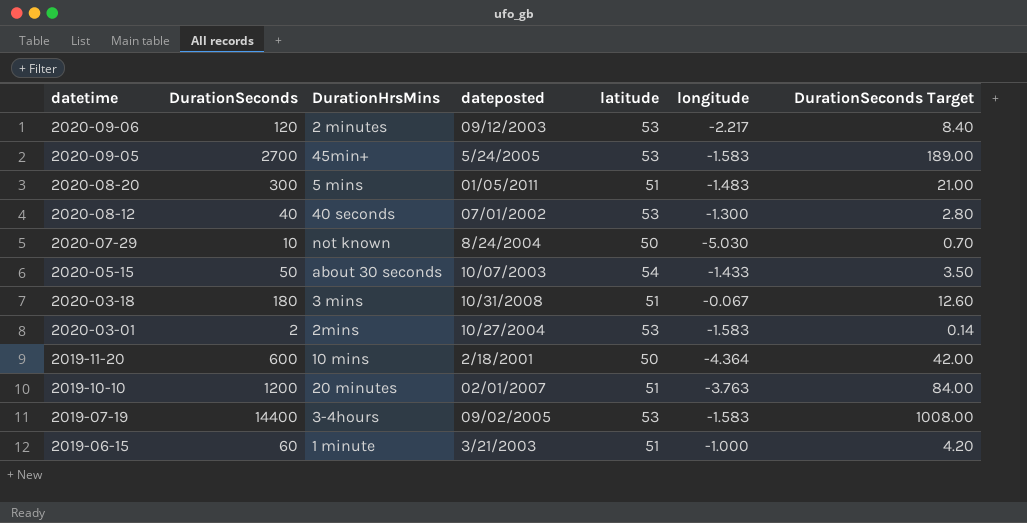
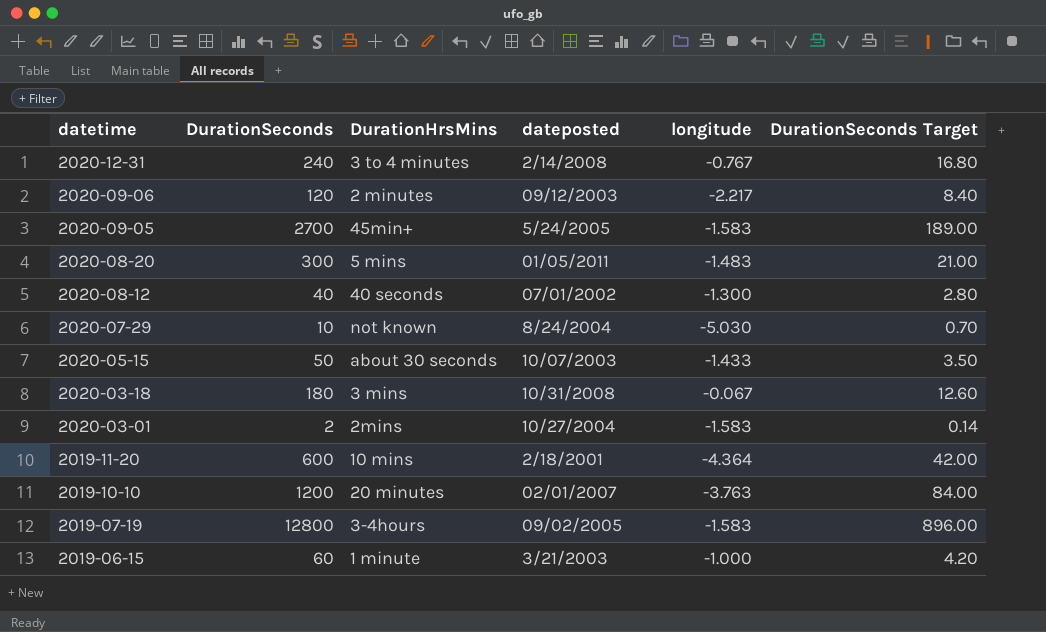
column latitude | position: 5 -> none
row 2020-12-31: none -> 240 | 3 to 4 minutes | 2/14/2008 | -0.767 | 16.80
2019-07-19 | DurationSeconds: 14400 -> 12800
2019-07-19 | DurationSeconds Target: 1008.00 -> 896.00

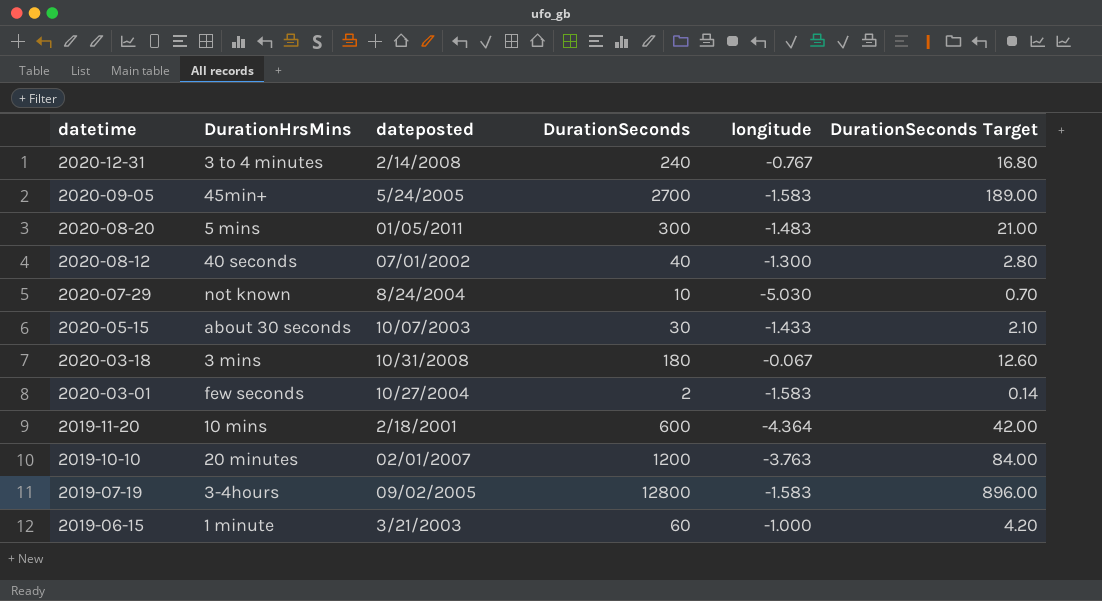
column DurationSeconds | position: 2 -> 4
row 2020-09-06: 120 | 2 minutes | 09/12/2003 | -2.217 | 8.40 -> none
2020-05-15 | DurationSeconds: 50 -> 30
2020-05-15 | DurationSeconds Target: 3.50 -> 2.10
2020-03-01 | DurationHrsMins: 2mins -> few seconds

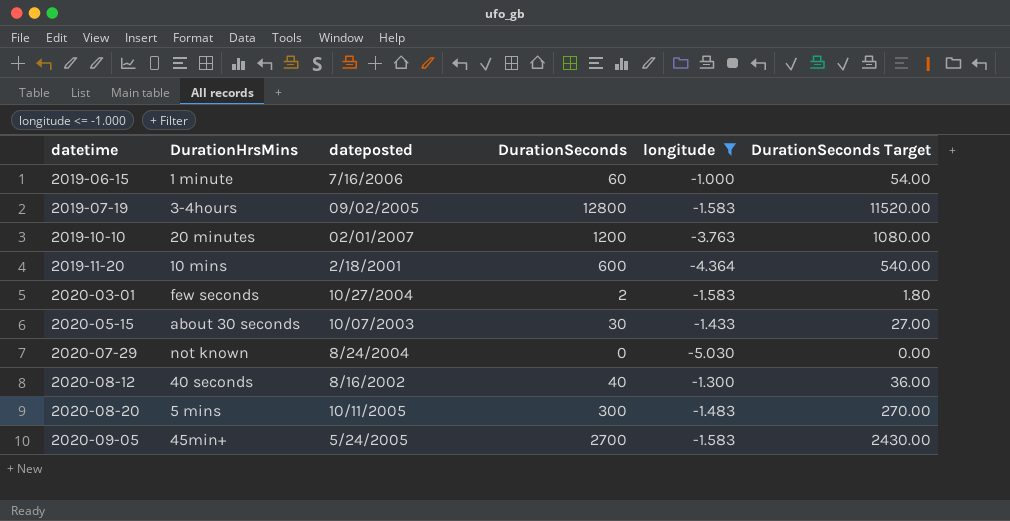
filter: none -> longitude <= -1.000
row order: datetime descending -> datetime ascending
column DurationSeconds Target | formula: [DurationSeconds] * 0.07 -> [DurationSeconds] * 0.9
2019-06-15 | dateposted: 3/21/2003 -> 7/16/2006
2020-07-29 | DurationSeconds: 10 -> 0
2020-08-12 | dateposted: 07/01/2002 -> 8/16/2002
2020-08-20 | dateposted: 01/05/2011 -> 10/11/2005

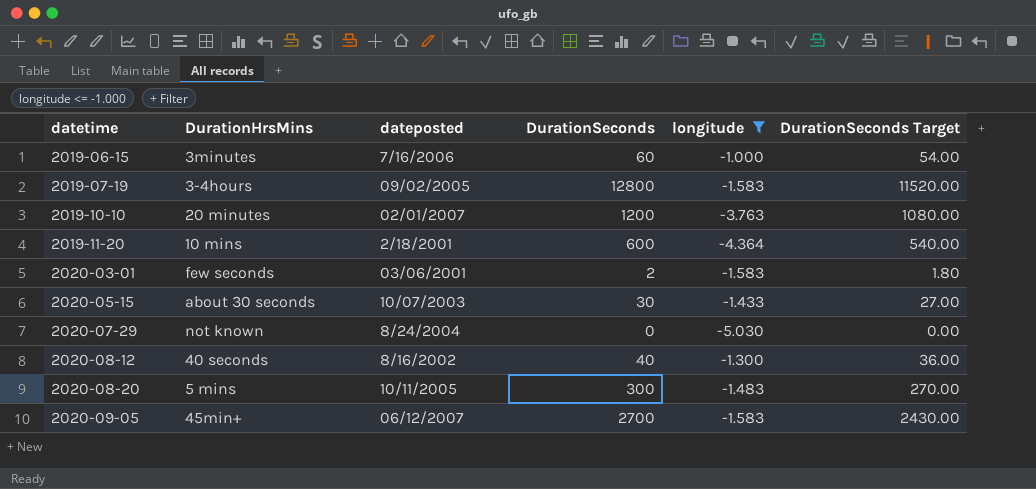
2019-06-15 | DurationHrsMins: 1 minute -> 3minutes
2020-03-01 | dateposted: 10/27/2004 -> 03/06/2001
2020-09-05 | dateposted: 5/24/2005 -> 06/12/2007

